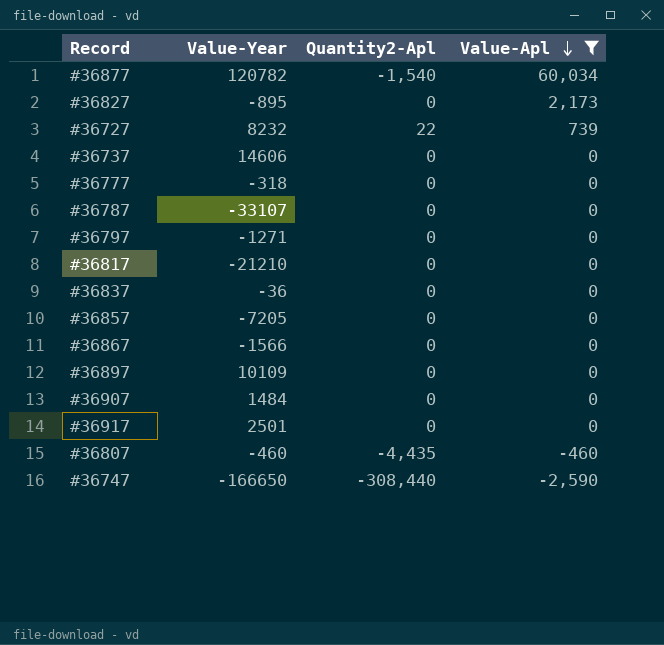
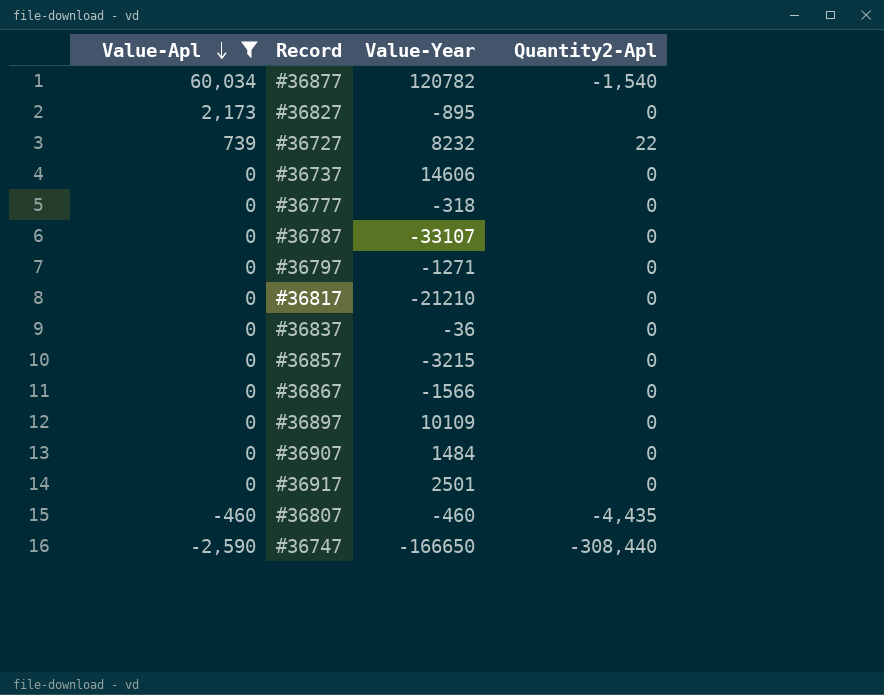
column Value-Apl | position: 4 -> 1
#36857 | Value-Year: -7205 -> -3215

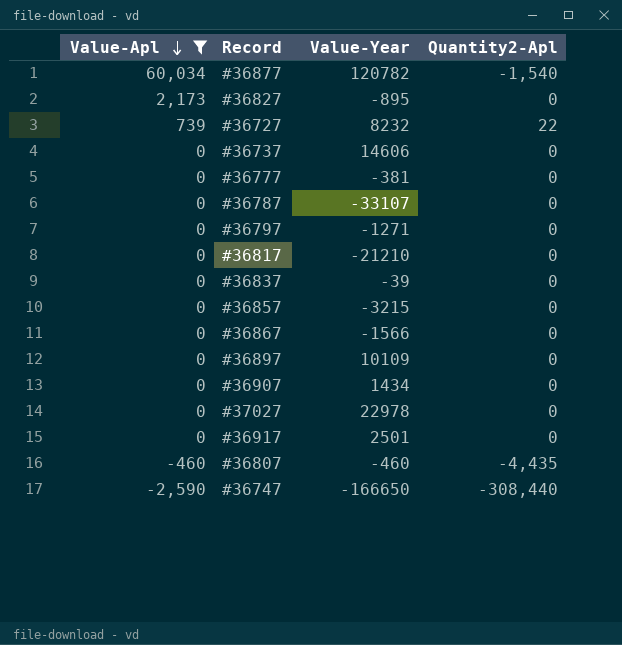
#36777 | Value-Year: -318 -> -381
#36837 | Value-Year: -36 -> -39
#36907 | Value-Year: 1484 -> 1434
row #37027: none -> 0 | 22978 | 0

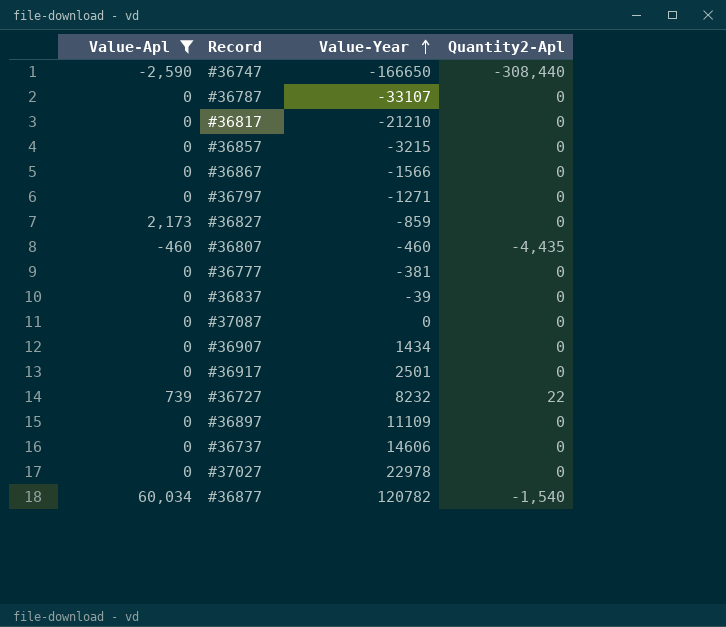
row order: Value-Apl descending -> Value-Year ascending
#36827 | Value-Year: -895 -> -859
row #37087: none -> 0 | 0 | 0
#36897 | Value-Year: 10109 -> 11109

